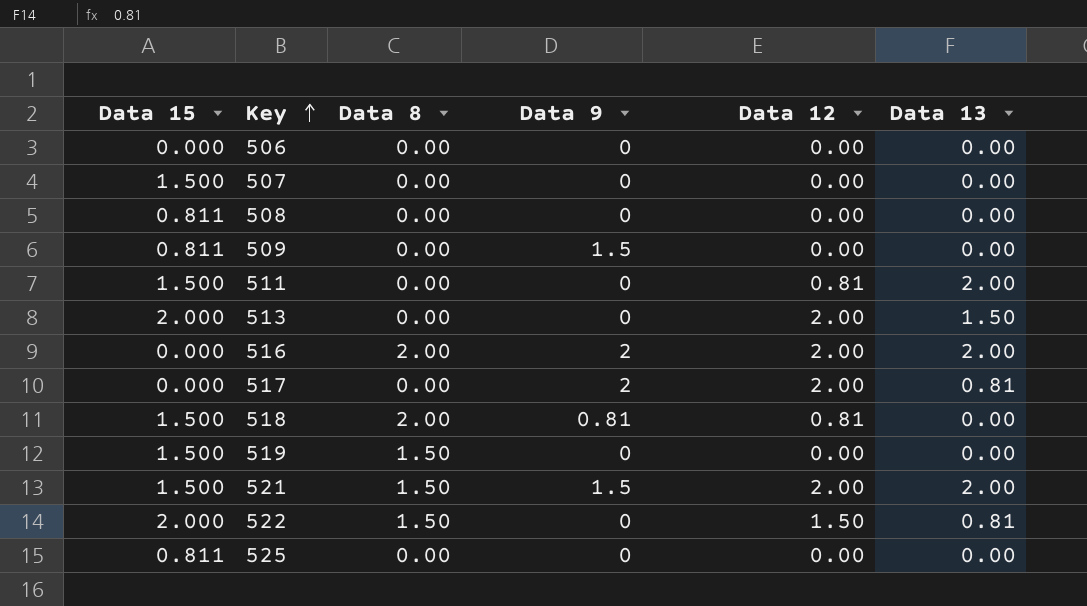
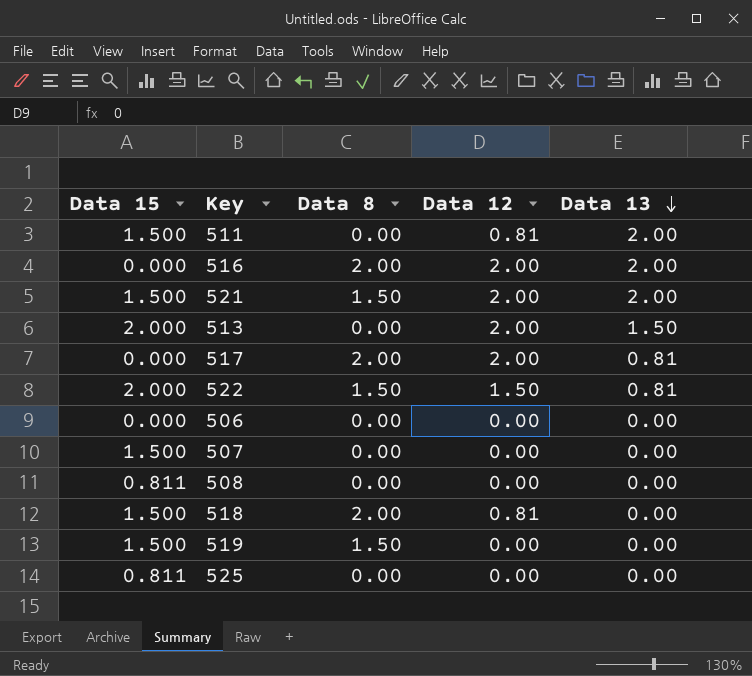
row order: Key ascending -> Data 13 descending
column Data 9 | position: 4 -> none
row 509: 0.811 | 0.00 | 1.5 | 0.00 | 0.00 -> none
517 | Data 8: 0.00 -> 2.00

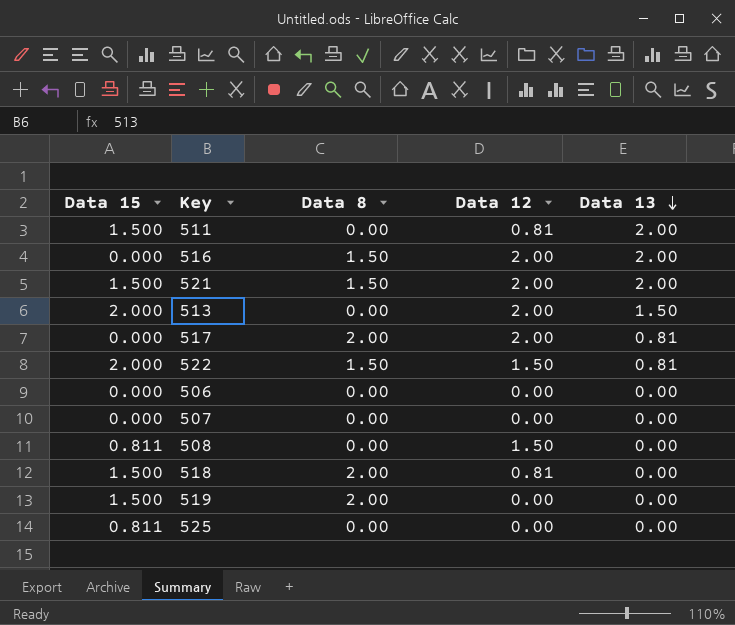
516 | Data 8: 2.00 -> 1.50
507 | Data 15: 1.500 -> 0.000
508 | Data 12: 0.00 -> 1.50
519 | Data 8: 1.50 -> 2.00

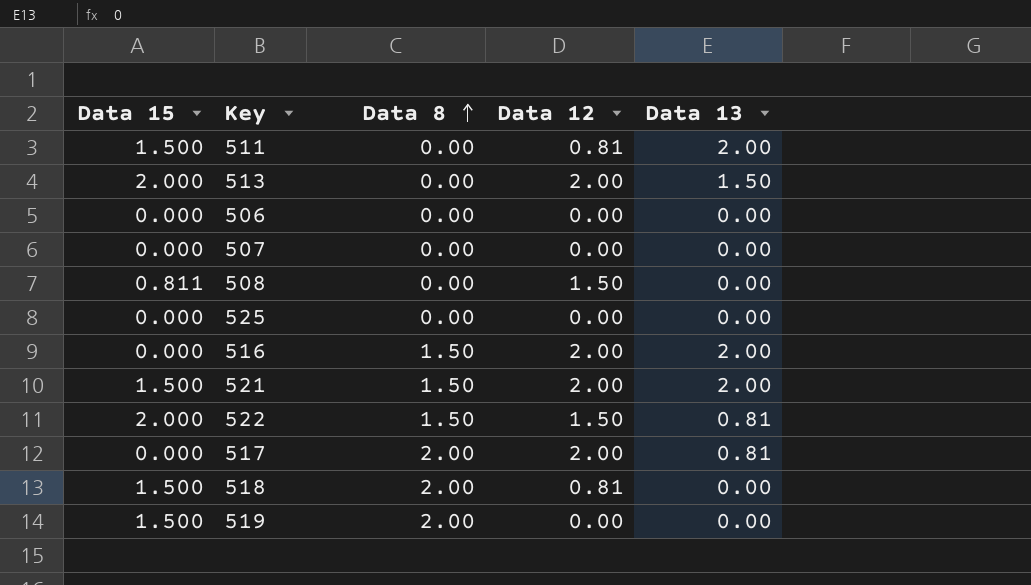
row order: Data 13 descending -> Data 8 ascending
525 | Data 15: 0.811 -> 0.000

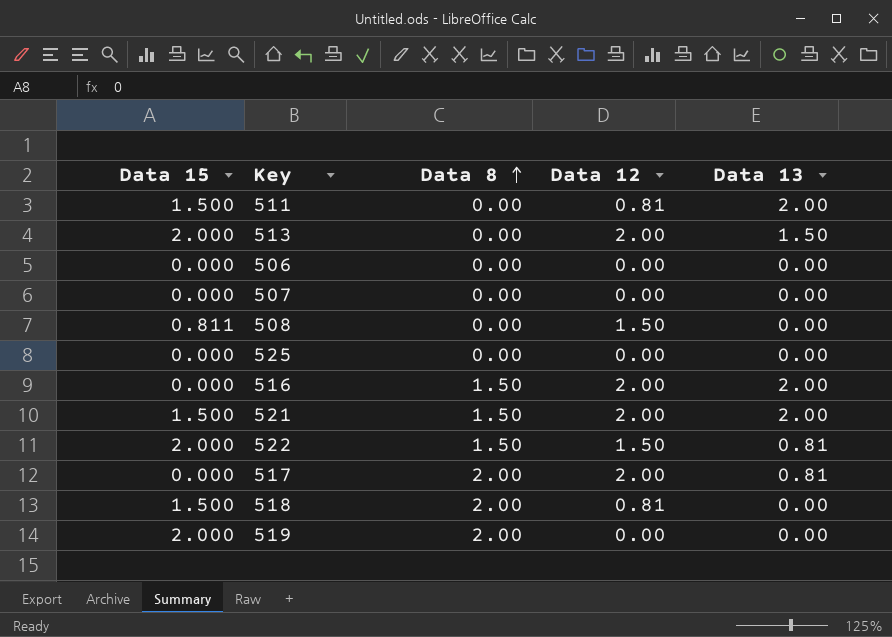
519 | Data 15: 1.500 -> 2.000

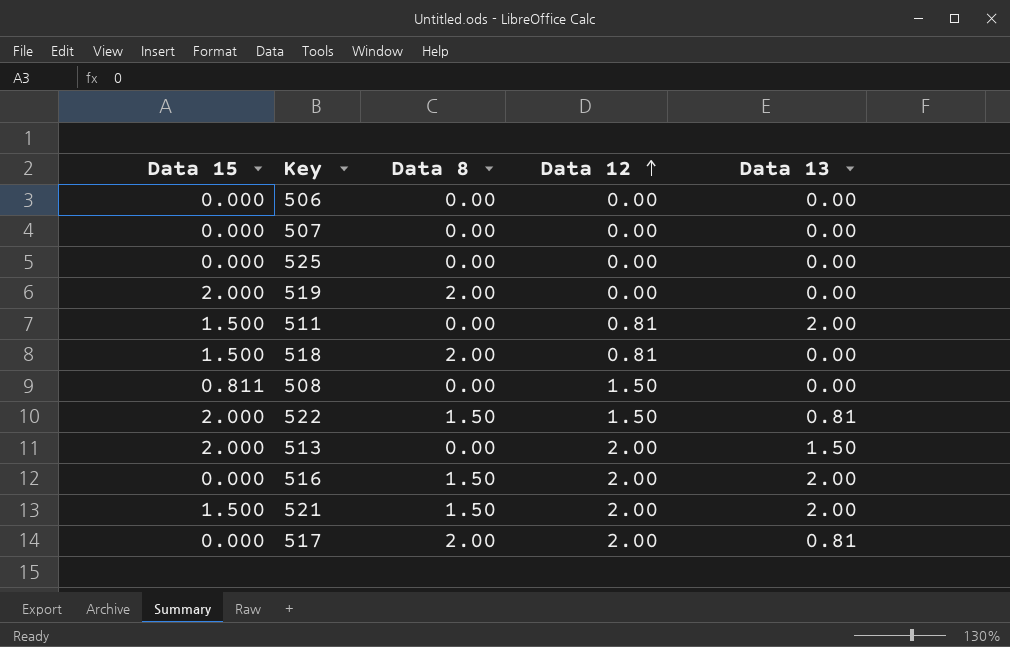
row order: Data 8 ascending -> Data 12 ascending

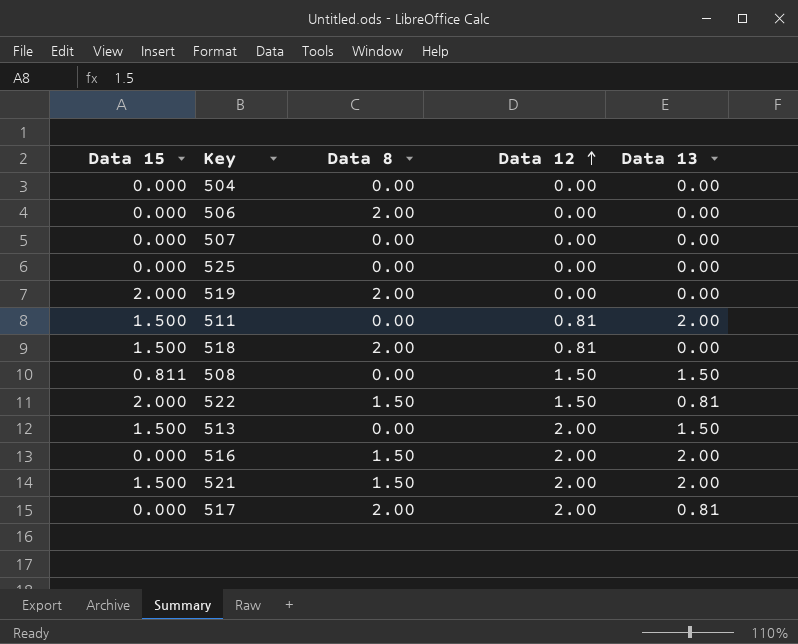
row 504: none -> 0.000 | 0.00 | 0.00 | 0.00
506 | Data 8: 0.00 -> 2.00
508 | Data 13: 0.00 -> 1.50
513 | Data 15: 2.000 -> 1.500

